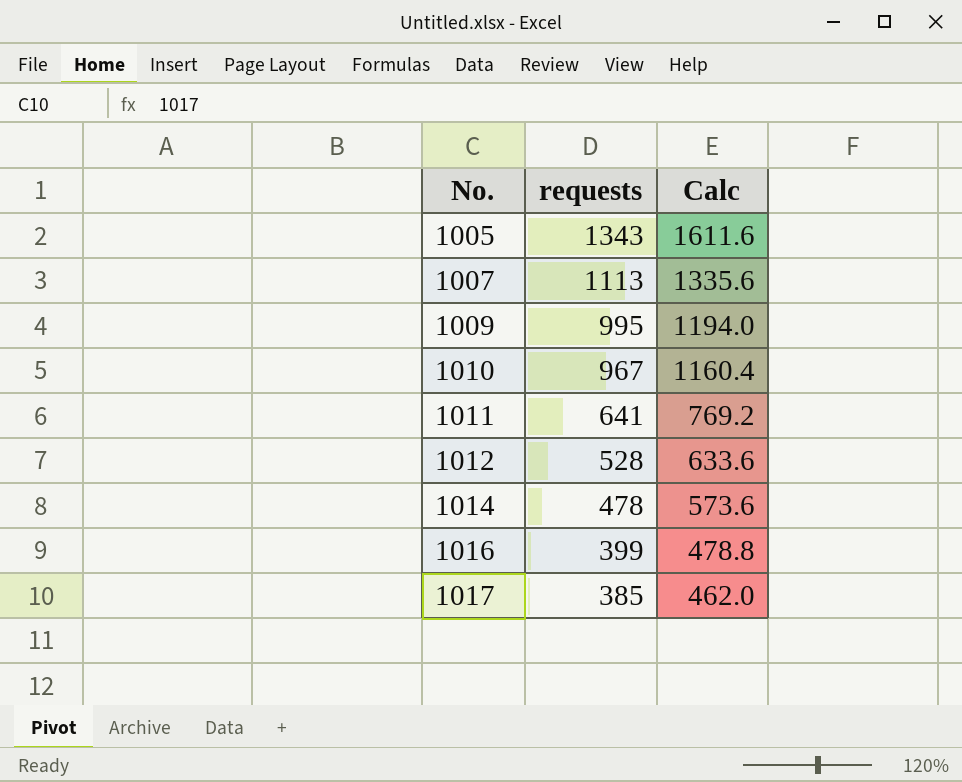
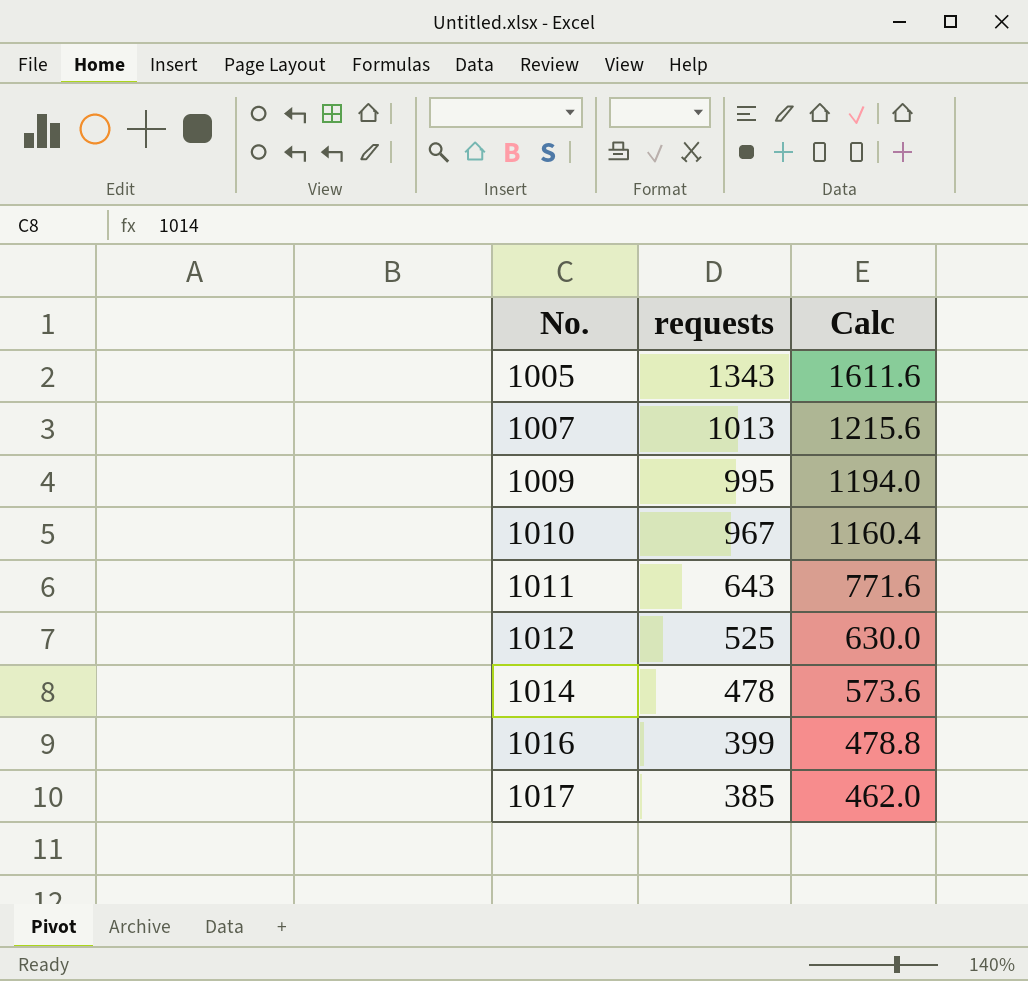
1007 | requests: 1113 -> 1013
1007 | Calc: 1335.6 -> 1215.6
1011 | requests: 641 -> 643
1011 | Calc: 769.2 -> 771.6
1012 | requests: 528 -> 525
1012 | Calc: 633.6 -> 630.0

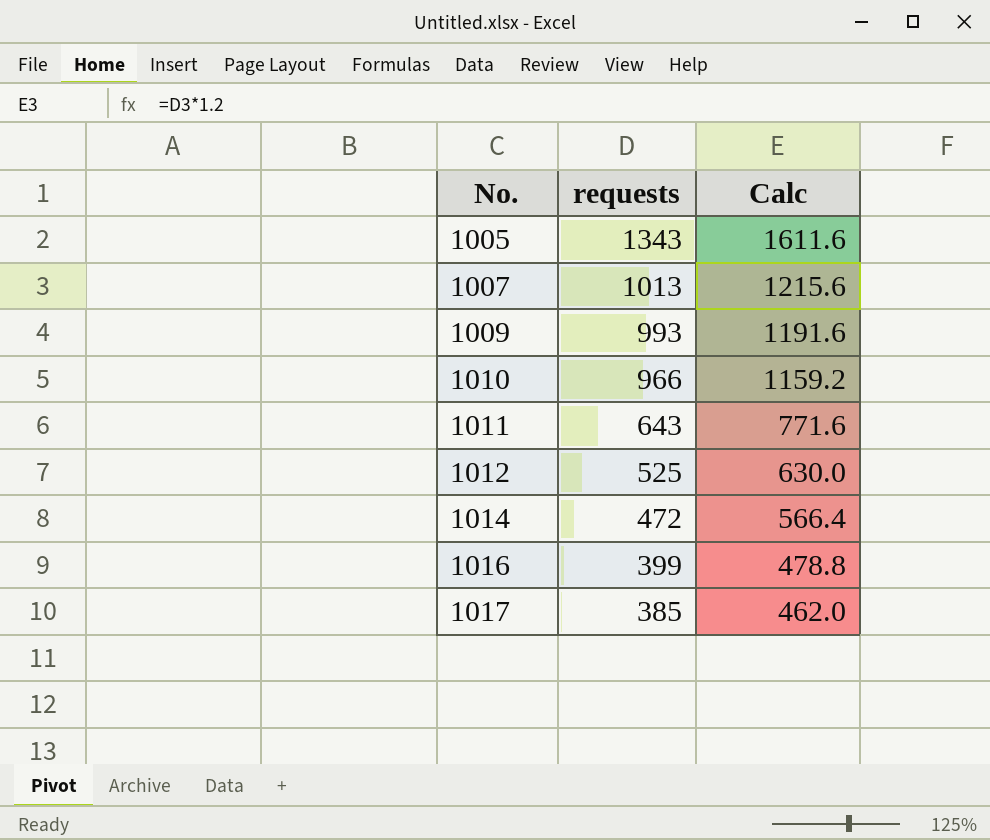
1009 | requests: 995 -> 993
1009 | Calc: 1194.0 -> 1191.6
1010 | requests: 967 -> 966
1010 | Calc: 1160.4 -> 1159.2
1014 | requests: 478 -> 472
1014 | Calc: 573.6 -> 566.4

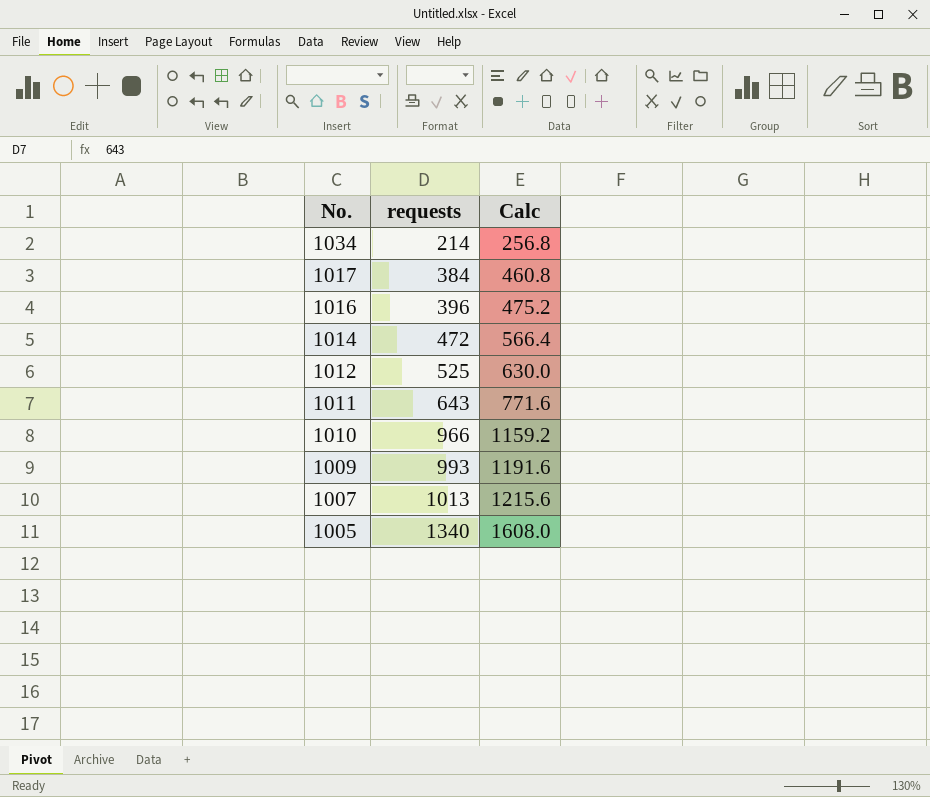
row order: No. ascending -> No. descending
row 1034: none -> 214 | 256.8
1017 | requests: 385 -> 384
1017 | Calc: 462.0 -> 460.8
1016 | requests: 399 -> 396
1016 | Calc: 478.8 -> 475.2
1005 | requests: 1343 -> 1340
1005 | Calc: 1611.6 -> 1608.0

